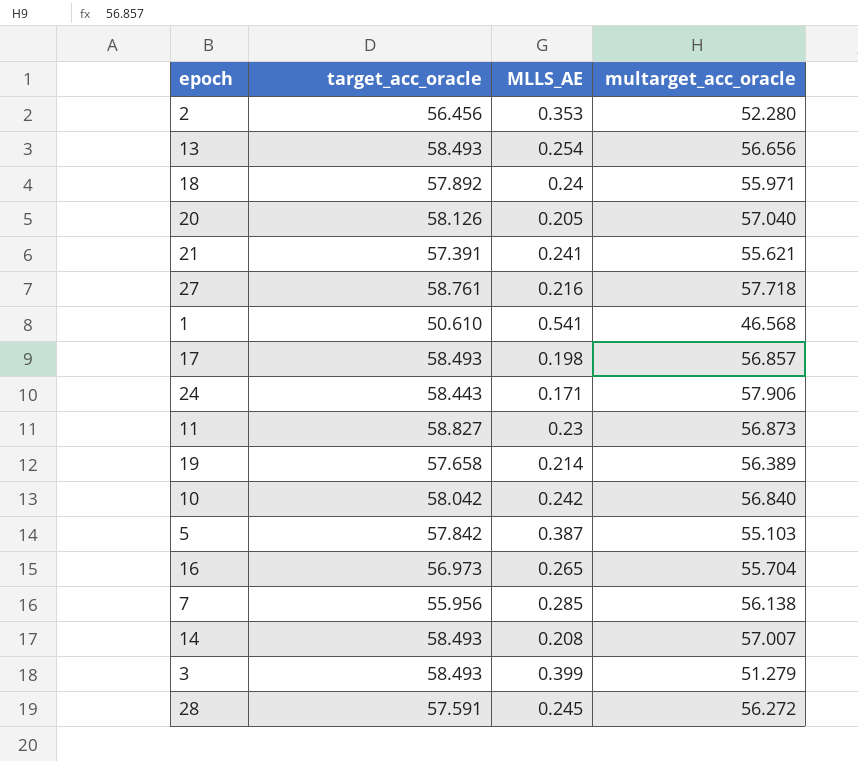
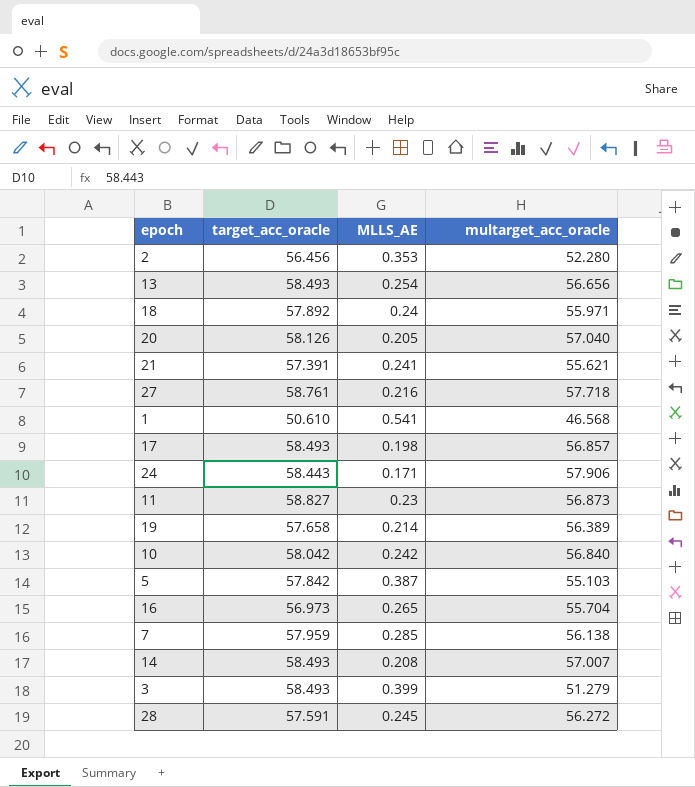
7 | target_acc_oracle: 55.956 -> 57.959

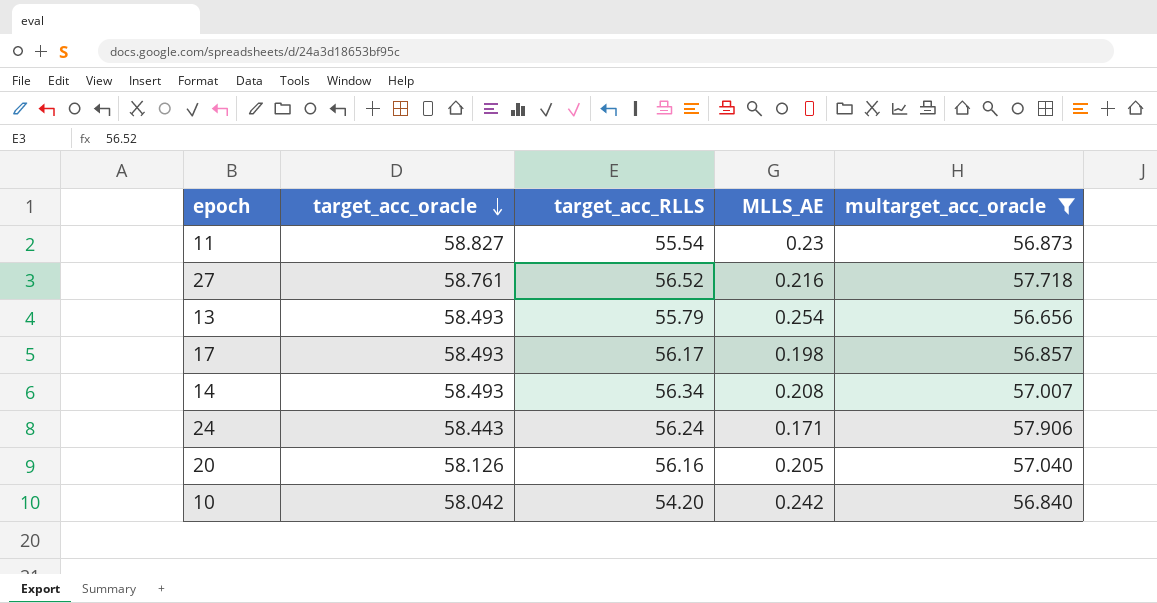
filter: none -> multarget_acc_oracle >= 56.656
row order: none -> target_acc_oracle descending
column target_acc_RLLS | position: none -> 3

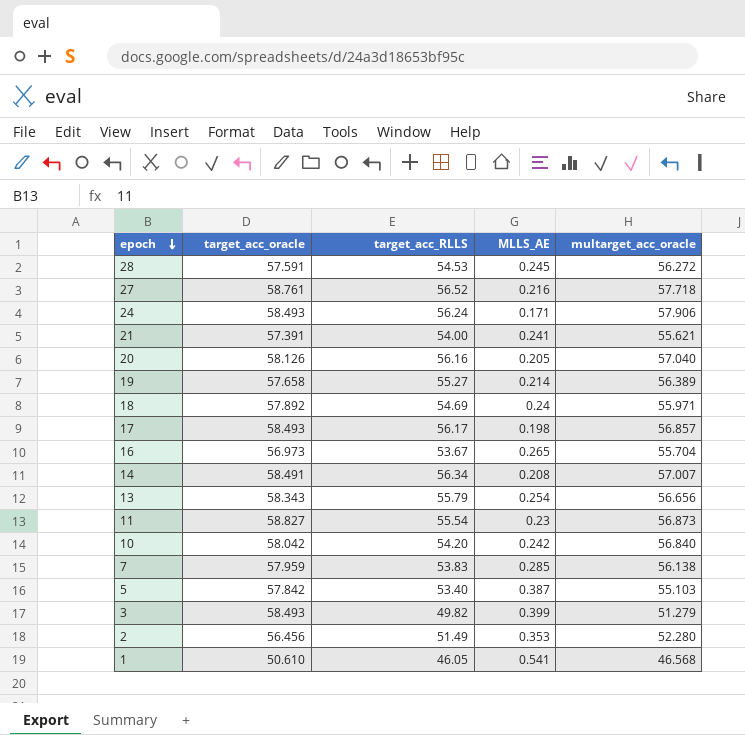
filter: multarget_acc_oracle >= 56.656 -> none
row order: target_acc_oracle descending -> epoch descending
24 | target_acc_oracle: 58.443 -> 58.493
14 | target_acc_oracle: 58.493 -> 58.491
13 | target_acc_oracle: 58.493 -> 58.343

